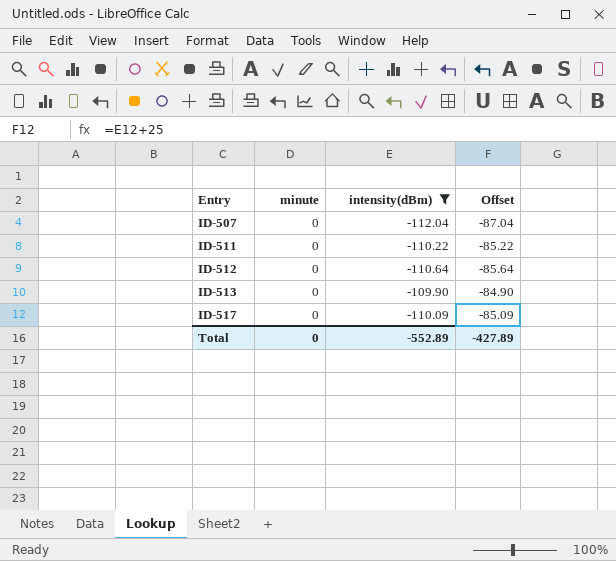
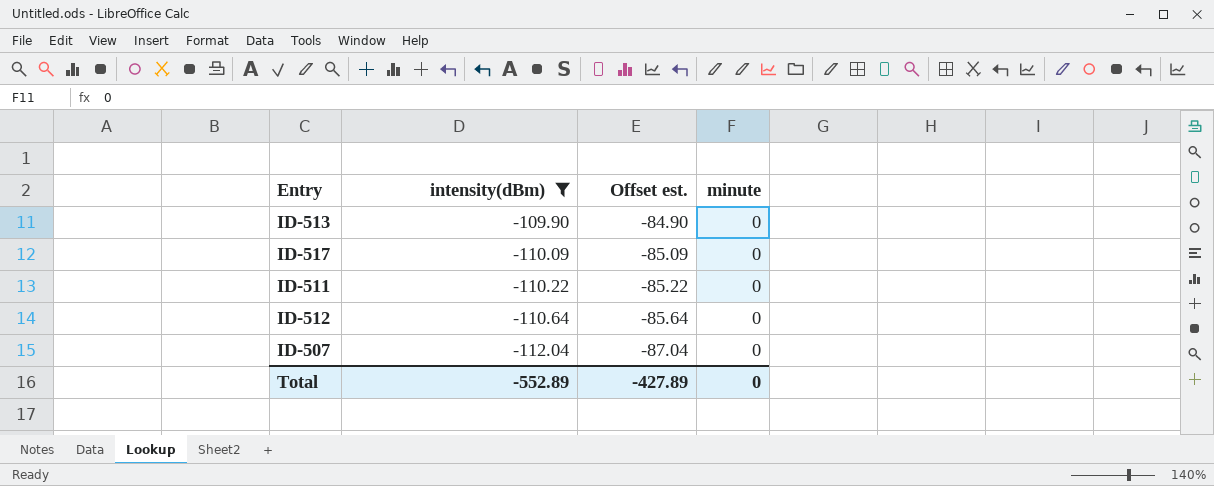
row order: Entry ascending -> intensity(dBm) descending
column name: Offset -> Offset est.
column minute | position: 2 -> 4

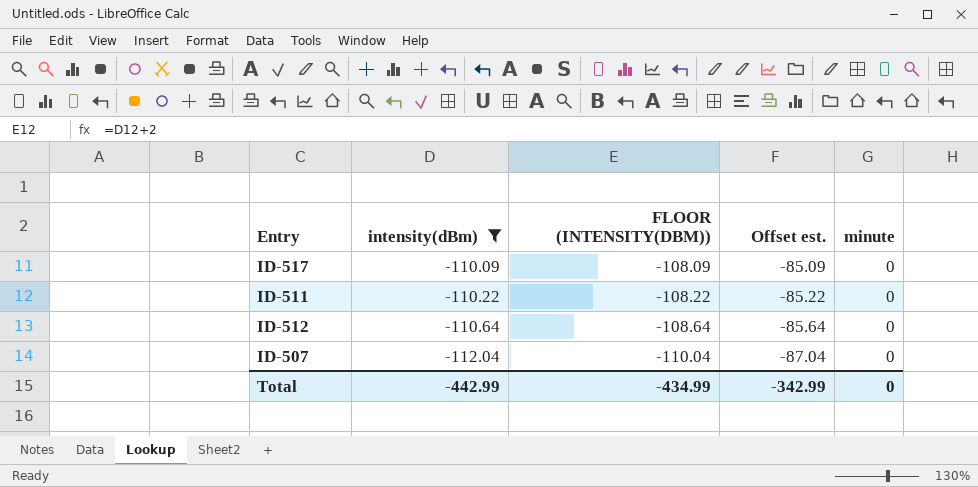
column FLOOR (INTENSITY(DBM)) | formula: none -> [intensity(dBm)] + 2
row ID-513: -109.90 | -84.90 | 0 -> none
Total | intensity(dBm): -552.89 -> -442.99
Total | Offset est.: -427.89 -> -342.99

